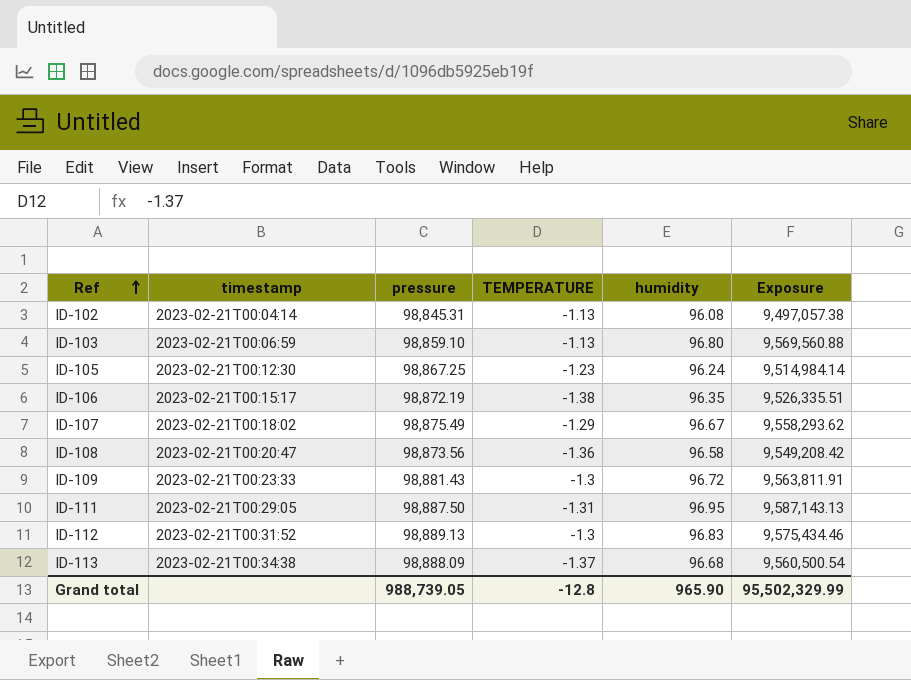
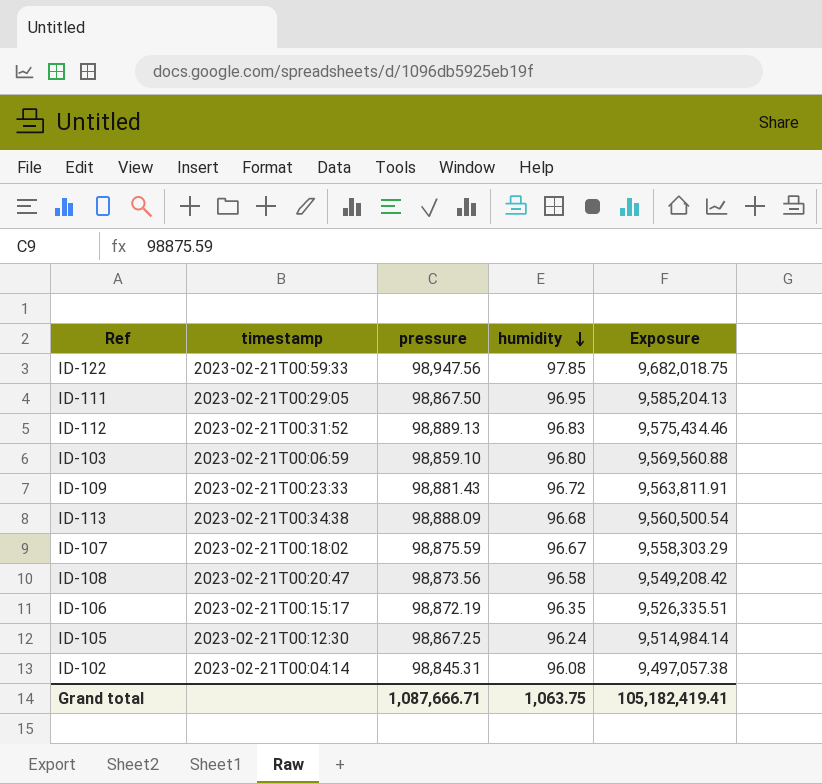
row order: Ref ascending -> humidity descending
column TEMPERATURE | position: 4 -> none
row ID-122: none -> 2023-02-21T00:59:33 | 98,947.56 | 97.85 | 9,682,018.75
ID-111 | pressure: 98,887.50 -> 98,867.50
ID-111 | Exposure: 9,587,143.13 -> 9,585,204.13
ID-107 | pressure: 98,875.49 -> 98,875.59
ID-107 | Exposure: 9,558,293.62 -> 9,558,303.29
Grand total | pressure: 988,739.05 -> 1,087,666.71
Grand total | humidity: 965.90 -> 1,063.75
Grand total | Exposure: 95,502,329.99 -> 105,182,419.41

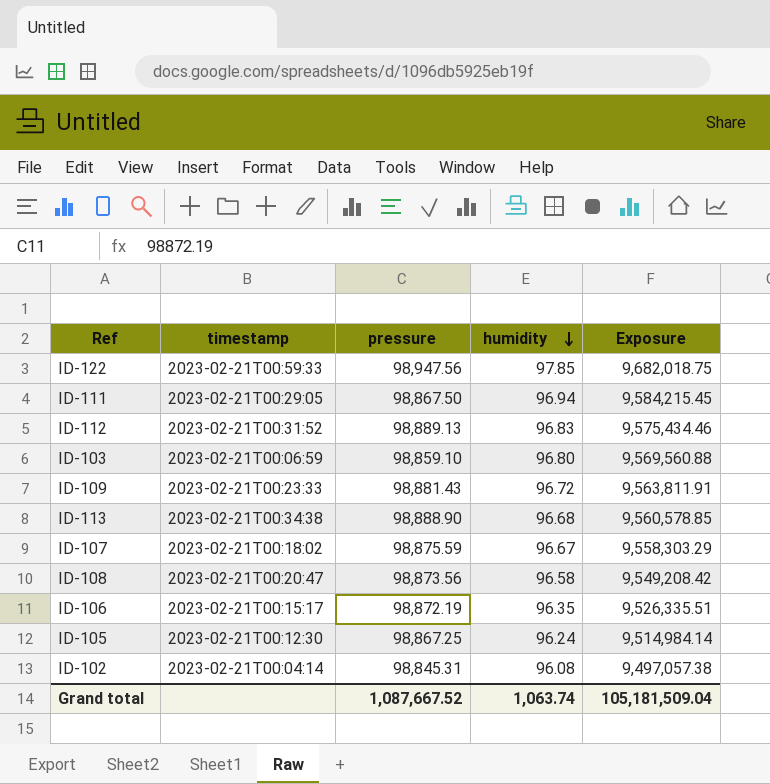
ID-111 | humidity: 96.95 -> 96.94
ID-111 | Exposure: 9,585,204.13 -> 9,584,215.45
ID-113 | pressure: 98,888.09 -> 98,888.90
ID-113 | Exposure: 9,560,500.54 -> 9,560,578.85
Grand total | pressure: 1,087,666.71 -> 1,087,667.52
Grand total | humidity: 1,063.75 -> 1,063.74
Grand total | Exposure: 105,182,419.41 -> 105,181,509.04

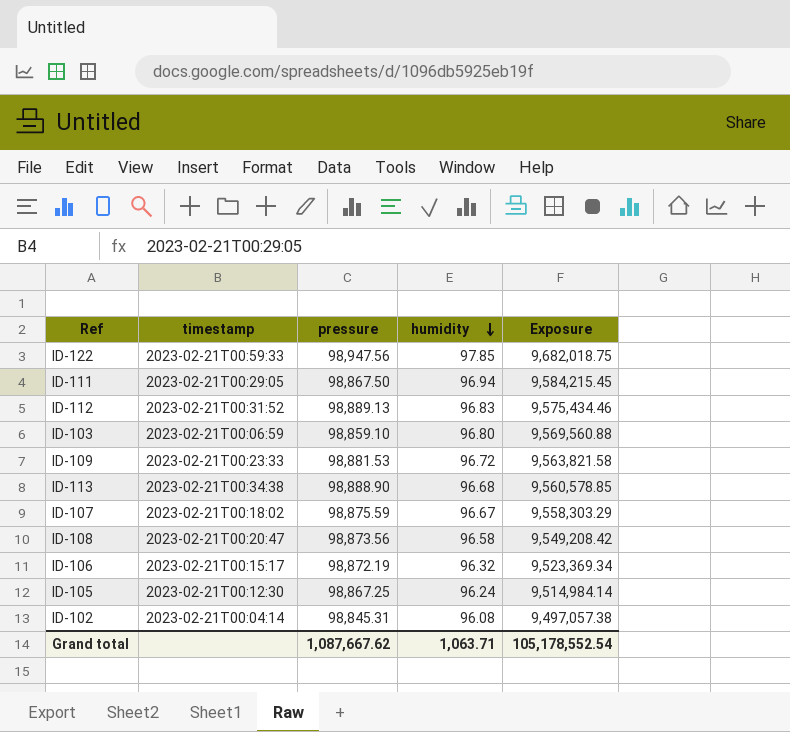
ID-109 | pressure: 98,881.43 -> 98,881.53
ID-109 | Exposure: 9,563,811.91 -> 9,563,821.58
ID-106 | humidity: 96.35 -> 96.32
ID-106 | Exposure: 9,526,335.51 -> 9,523,369.34
Grand total | pressure: 1,087,667.52 -> 1,087,667.62
Grand total | humidity: 1,063.74 -> 1,063.71
Grand total | Exposure: 105,181,509.04 -> 105,178,552.54

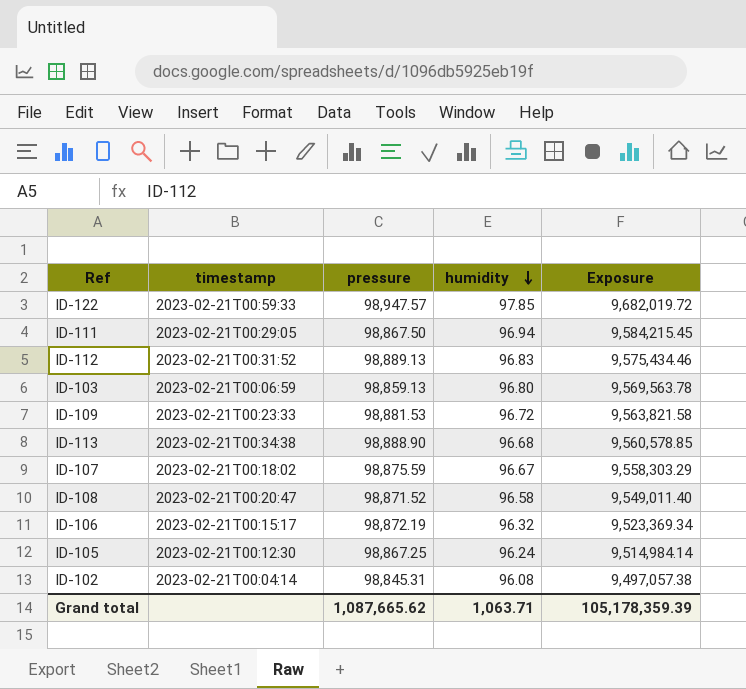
ID-122 | pressure: 98,947.56 -> 98,947.57
ID-122 | Exposure: 9,682,018.75 -> 9,682,019.72
ID-103 | pressure: 98,859.10 -> 98,859.13
ID-103 | Exposure: 9,569,560.88 -> 9,569,563.78
ID-108 | pressure: 98,873.56 -> 98,871.52
ID-108 | Exposure: 9,549,208.42 -> 9,549,011.40
Grand total | pressure: 1,087,667.62 -> 1,087,665.62
Grand total | Exposure: 105,178,552.54 -> 105,178,359.39

